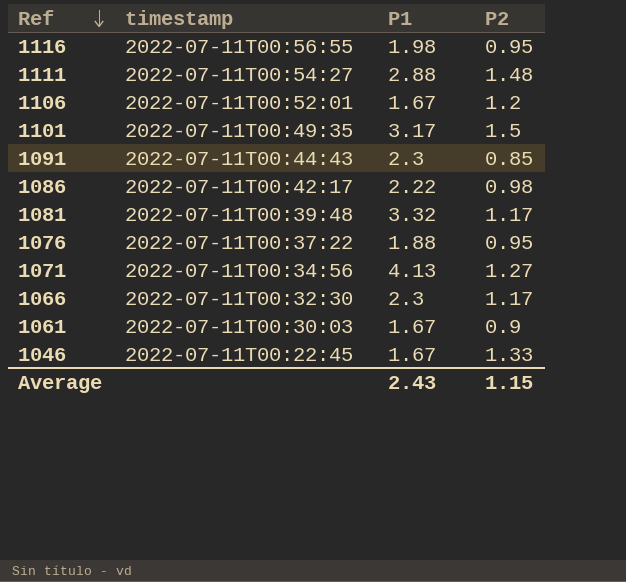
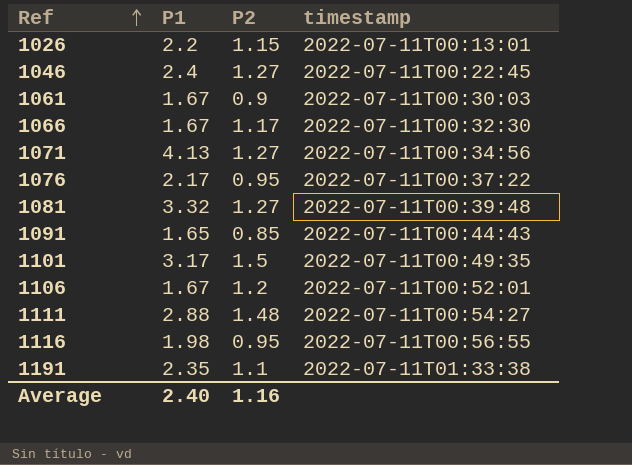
row order: Ref descending -> Ref ascending
column timestamp | position: 2 -> 4
row 1086: 2022-07-11T00:42:17 | 2.22 | 0.98 -> none
row 1026: none -> 2.2 | 1.15 | 2022-07-11T00:13:01
1046 | P1: 1.67 -> 2.4
1046 | P2: 1.33 -> 1.27
1066 | P1: 2.3 -> 1.67
1076 | P1: 1.88 -> 2.17
1081 | P2: 1.17 -> 1.27
1091 | P1: 2.3 -> 1.65
row 1191: none -> 2.35 | 1.1 | 2022-07-11T01:33:38
Average | P1: 2.43 -> 2.40
Average | P2: 1.15 -> 1.16

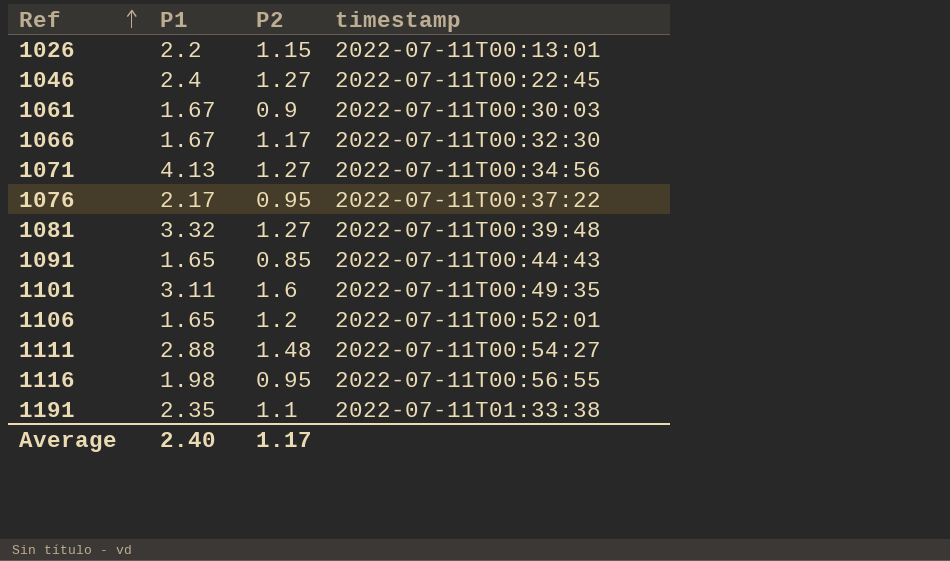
1101 | P1: 3.17 -> 3.11
1101 | P2: 1.5 -> 1.6
1106 | P1: 1.67 -> 1.65
Average | P2: 1.16 -> 1.17

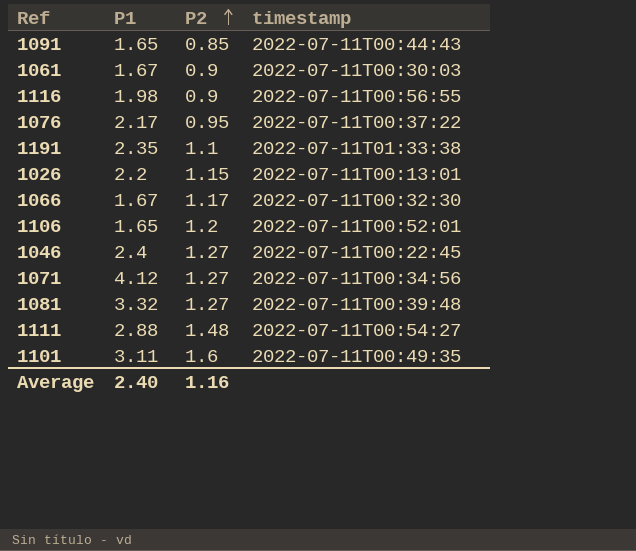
row order: Ref ascending -> P2 ascending
1116 | P2: 0.95 -> 0.9
1071 | P1: 4.13 -> 4.12
Average | P2: 1.17 -> 1.16

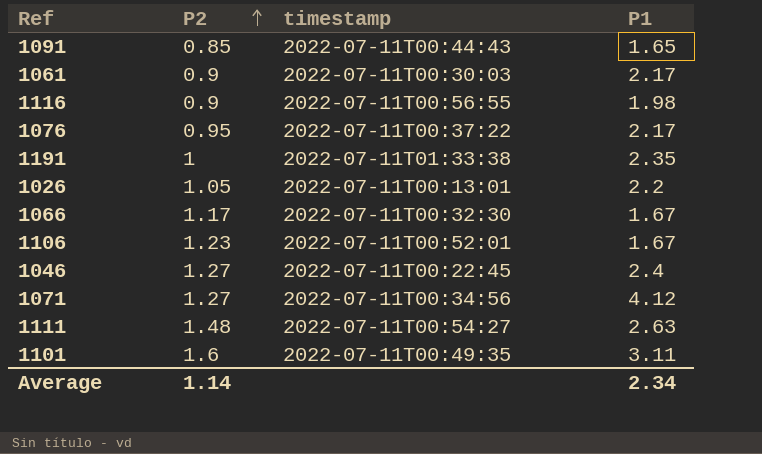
column P1 | position: 2 -> 4
row 1081: 3.32 | 1.27 | 2022-07-11T00:39:48 -> none
1061 | P1: 1.67 -> 2.17
1191 | P2: 1.1 -> 1
1026 | P2: 1.15 -> 1.05
1106 | P2: 1.2 -> 1.23
1106 | P1: 1.65 -> 1.67
1111 | P1: 2.88 -> 2.63
Average | P2: 1.16 -> 1.14
Average | P1: 2.40 -> 2.34

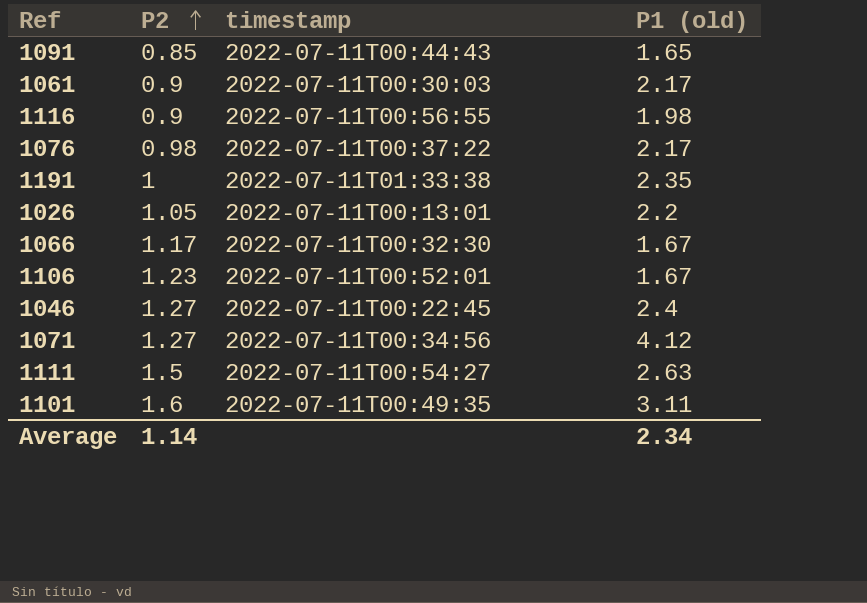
column name: P1 -> P1 (old)
1076 | P2: 0.95 -> 0.98
1111 | P2: 1.48 -> 1.5

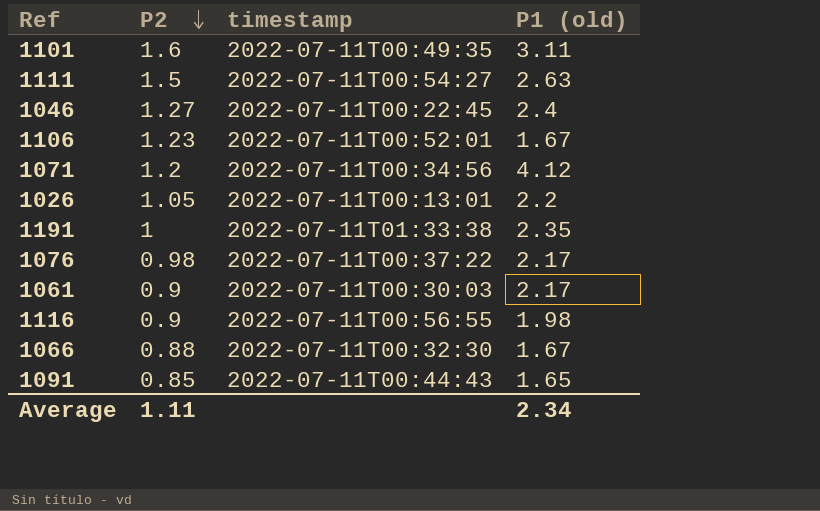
row order: P2 ascending -> P2 descending
1071 | P2: 1.27 -> 1.2
1066 | P2: 1.17 -> 0.88
Average | P2: 1.14 -> 1.11

